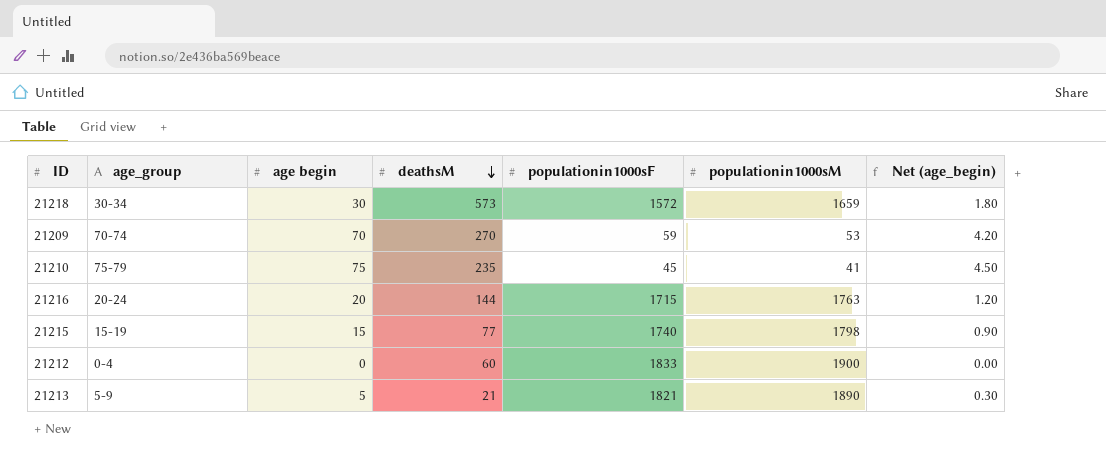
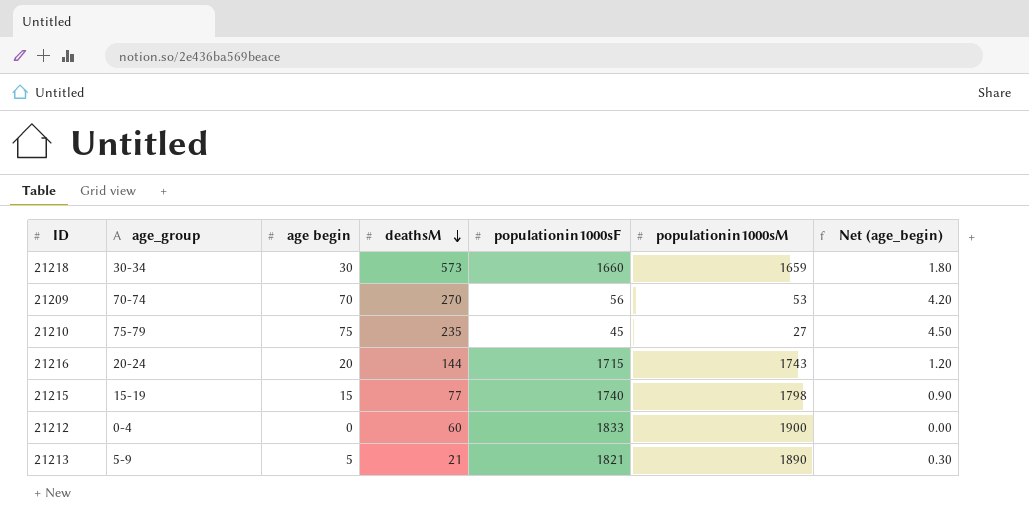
21218 | populationin1000sF: 1572 -> 1660
21209 | populationin1000sF: 59 -> 56
21210 | populationin1000sM: 41 -> 27
21216 | populationin1000sM: 1763 -> 1743

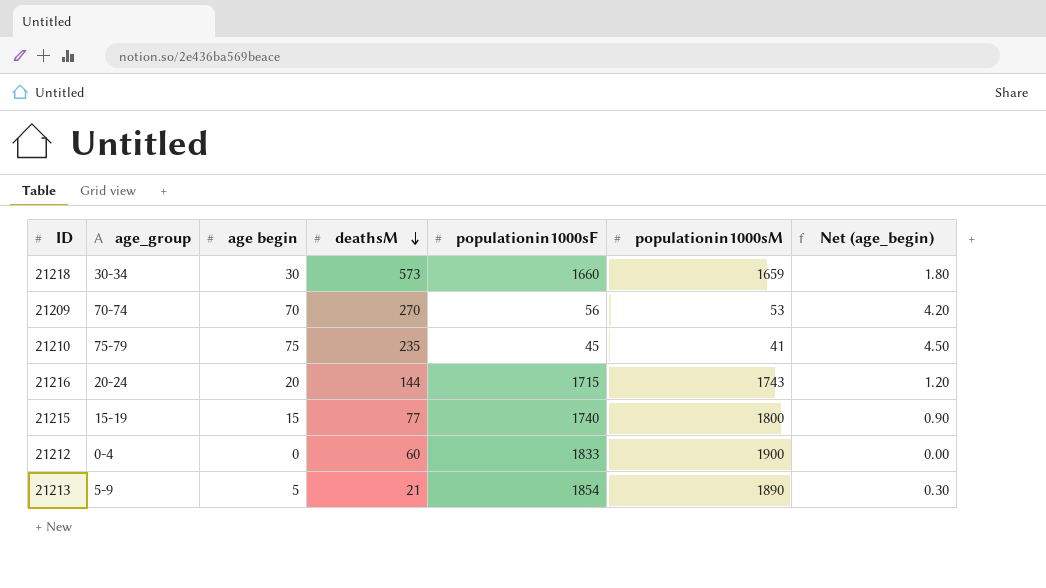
21210 | populationin1000sM: 27 -> 41
21215 | populationin1000sM: 1798 -> 1800
21213 | populationin1000sF: 1821 -> 1854

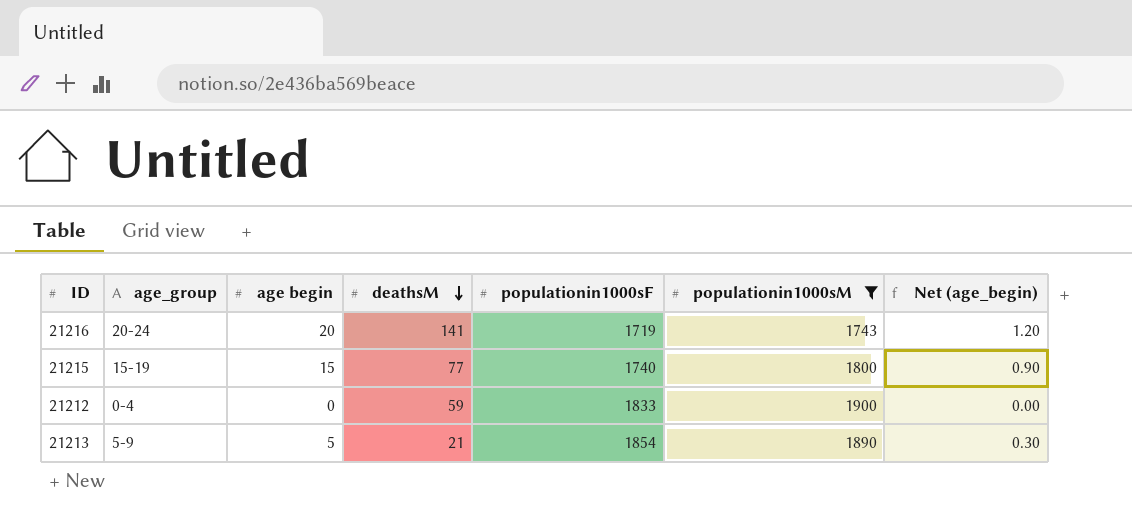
filter: none -> populationin1000sM >= 1743
21216 | deathsM: 144 -> 141
21216 | populationin1000sF: 1715 -> 1719
21212 | deathsM: 60 -> 59

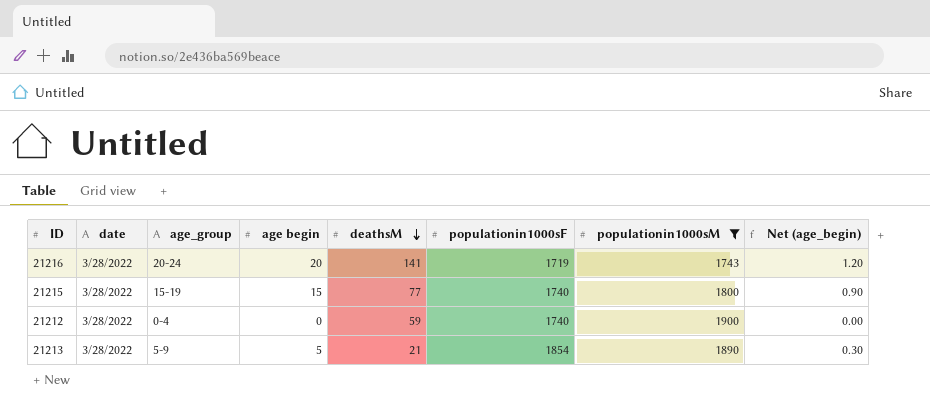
column date | position: none -> 2
21212 | populationin1000sF: 1833 -> 1740

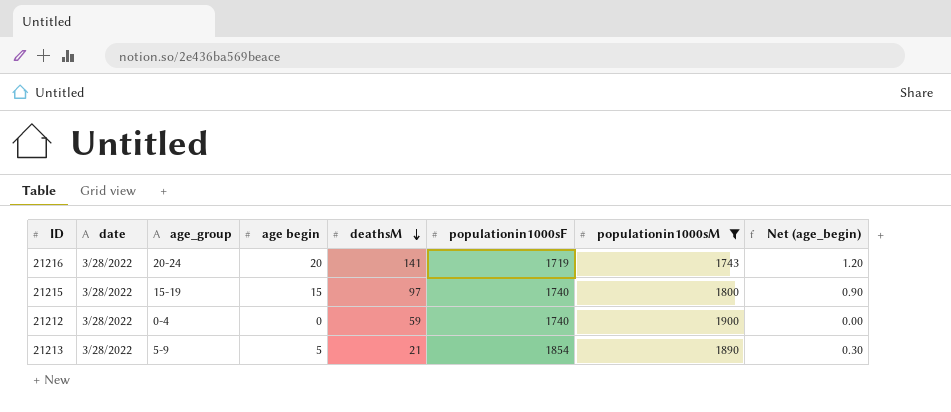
21215 | deathsM: 77 -> 97

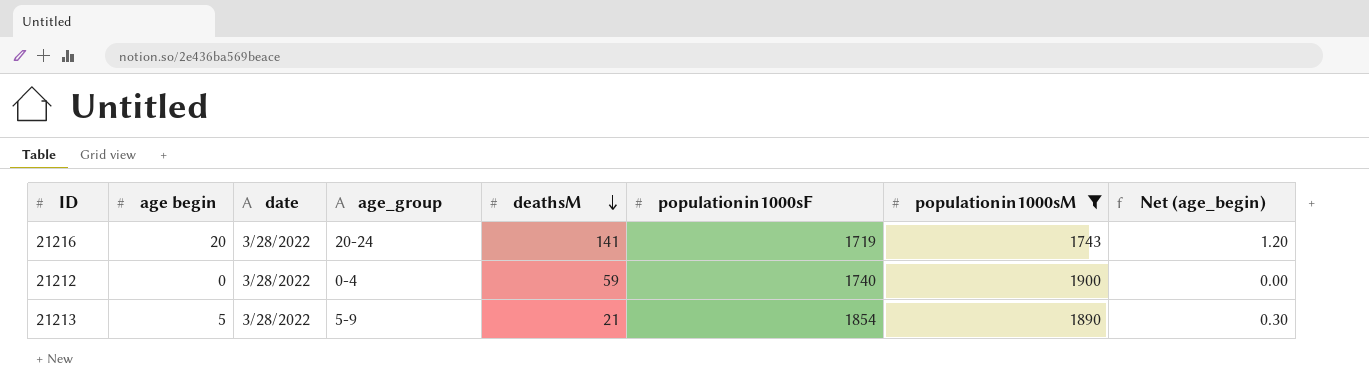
column age begin | position: 4 -> 2
row 21215: 3/28/2022 | 15-19 | 15 | 97 | 1740 | 1800 | 0.90 -> none

